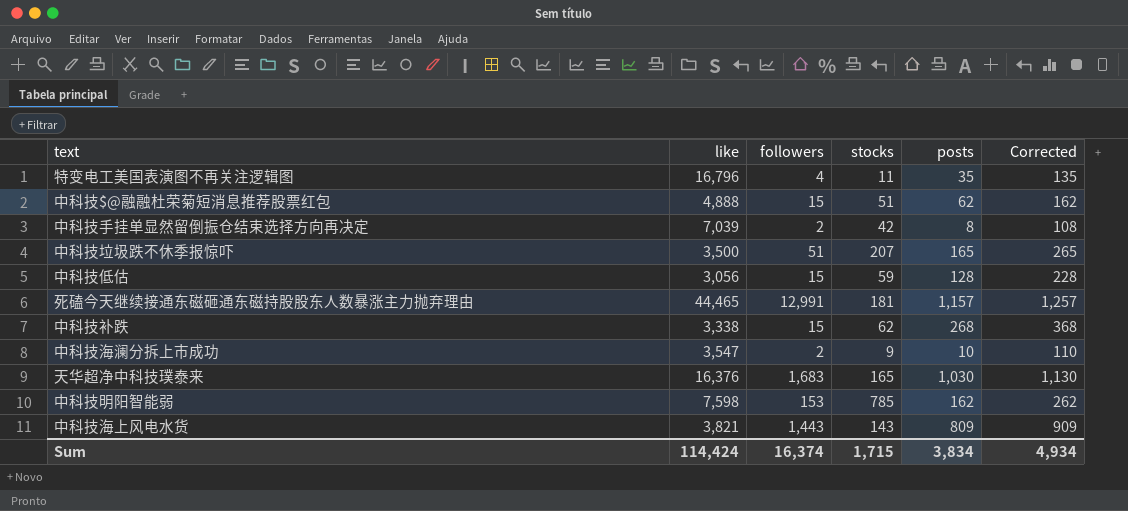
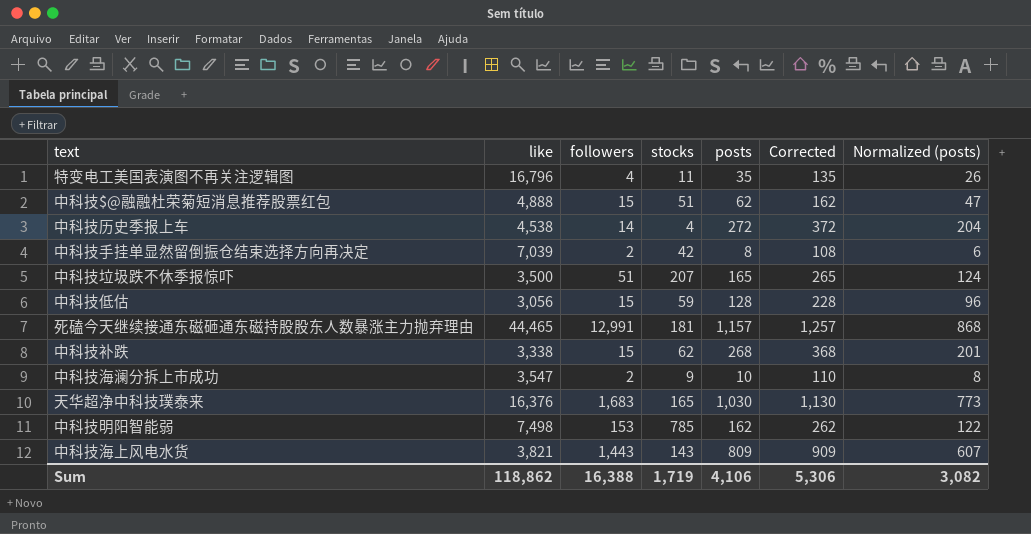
column Normalized (posts) | formula: none -> [posts] * 0.75
row 中科技历史季报上车: none -> 4,538 | 14 | 4 | 272 | 372 | 204
中科技明阳智能弱 | like: 7,598 -> 7,498
Sum | like: 114,424 -> 118,862
Sum | followers: 16,374 -> 16,388
Sum | stocks: 1,715 -> 1,719
Sum | posts: 3,834 -> 4,106
Sum | Corrected: 4,934 -> 5,306

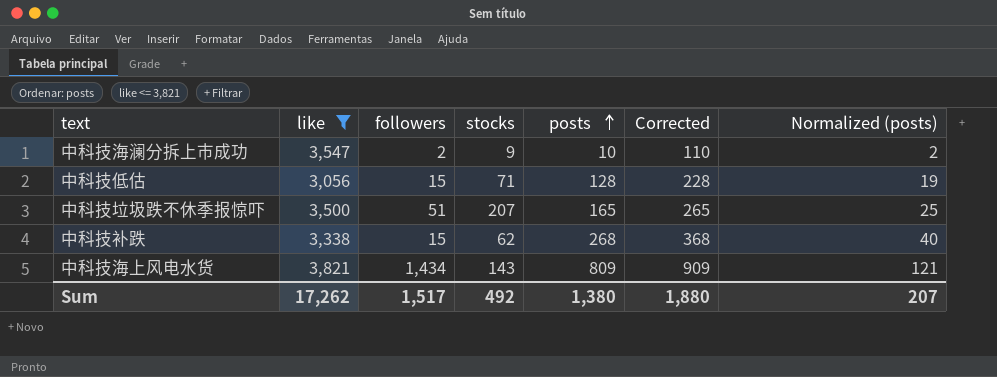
filter: none -> like <= 3,821
row order: none -> posts ascending
column Normalized (posts) | formula: [posts] * 0.75 -> [posts] * 0.15
中科技低估 | stocks: 59 -> 71
中科技海上风电水货 | followers: 1,443 -> 1,434
Sum | like: 118,862 -> 17,262
Sum | followers: 16,388 -> 1,517
Sum | stocks: 1,719 -> 492
Sum | posts: 4,106 -> 1,380
Sum | Corrected: 5,306 -> 1,880
Sum | Normalized (posts): 3,082 -> 207

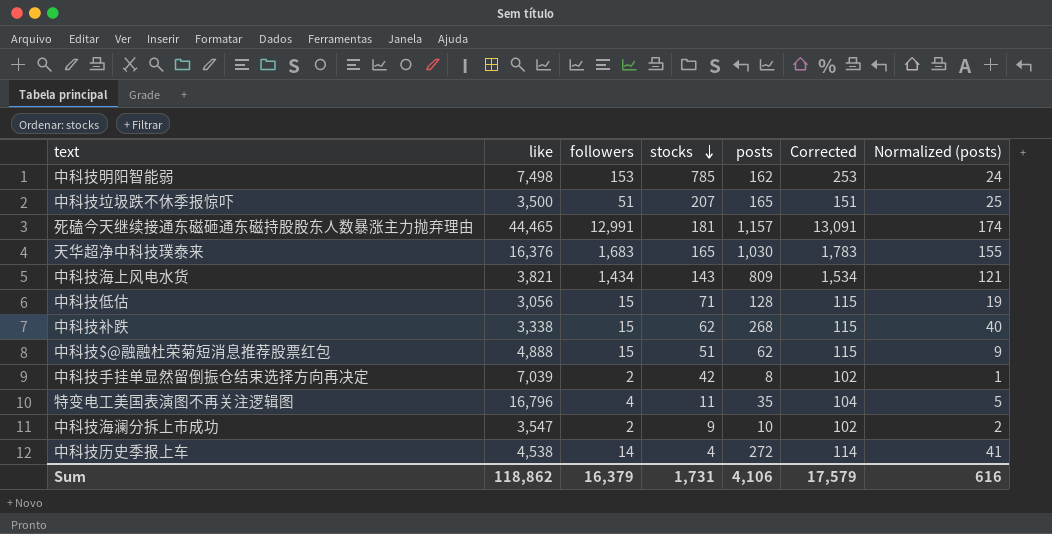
filter: like <= 3,821 -> none
row order: posts ascending -> stocks descending
column Corrected | formula: [posts] + 100 -> [followers] + 100
Sum | like: 17,262 -> 118,862
Sum | followers: 1,517 -> 16,379
Sum | stocks: 492 -> 1,731
Sum | posts: 1,380 -> 4,106
Sum | Corrected: 1,880 -> 17,579
Sum | Normalized (posts): 207 -> 616

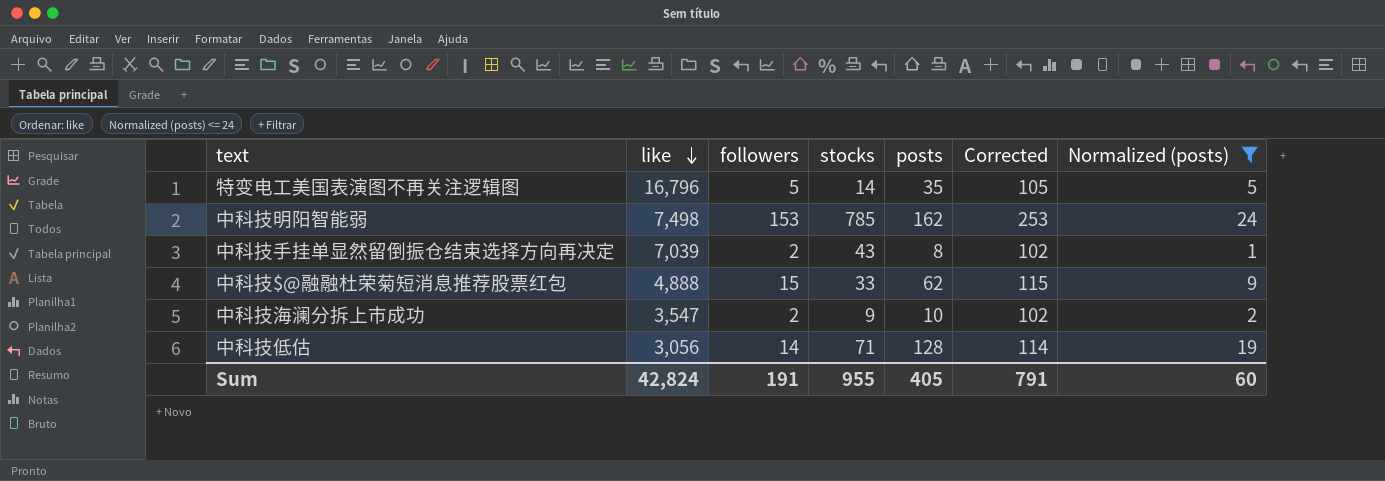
filter: none -> Normalized (posts) <= 24
row order: stocks descending -> like descending
特变电工美国表演图不再关注逻辑图 | followers: 4 -> 5
特变电工美国表演图不再关注逻辑图 | stocks: 11 -> 14
特变电工美国表演图不再关注逻辑图 | Corrected: 104 -> 105
中科技手挂单显然留倒振仓结束选择方向再决定 | stocks: 42 -> 43
中科技$@融融杜荣菊短消息推荐股票红包 | stocks: 51 -> 33
中科技低估 | followers: 15 -> 14
中科技低估 | Corrected: 115 -> 114
Sum | like: 118,862 -> 42,824
Sum | followers: 16,379 -> 191
Sum | stocks: 1,731 -> 955
Sum | posts: 4,106 -> 405
Sum | Corrected: 17,579 -> 791
Sum | Normalized (posts): 616 -> 60

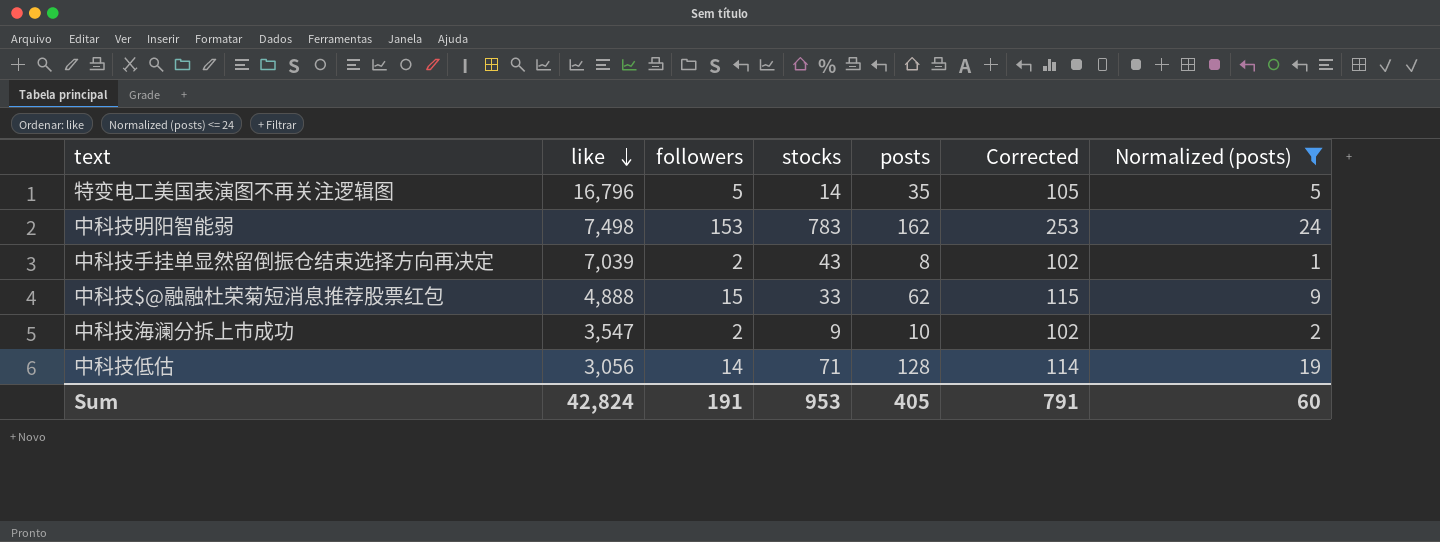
中科技明阳智能弱 | stocks: 785 -> 783
Sum | stocks: 955 -> 953

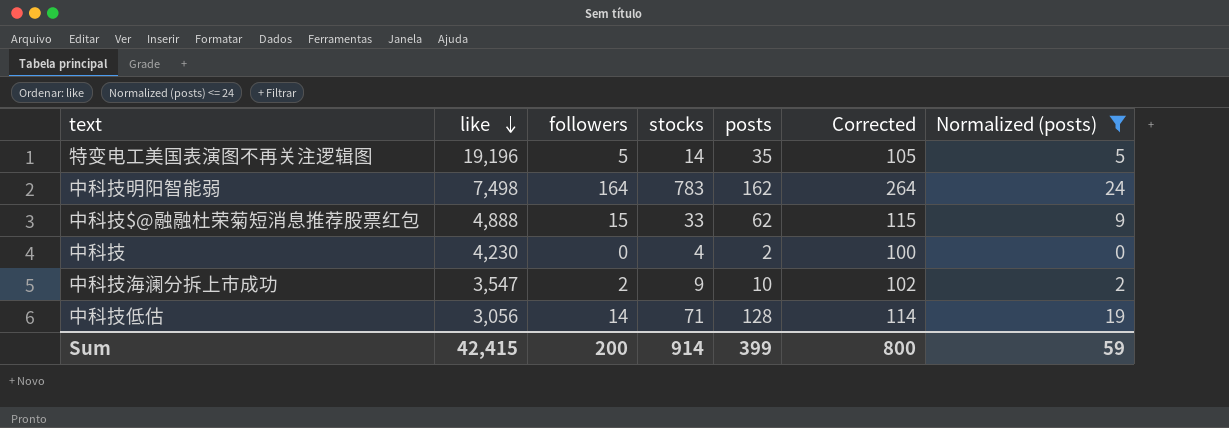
row 中科技手挂单显然留倒振仓结束选择方向再决定: 7,039 | 2 | 43 | 8 | 102 | 1 -> none
特变电工美国表演图不再关注逻辑图 | like: 16,796 -> 19,196
中科技明阳智能弱 | followers: 153 -> 164
中科技明阳智能弱 | Corrected: 253 -> 264
row 中科技: none -> 4,230 | 0 | 4 | 2 | 100 | 0
Sum | like: 42,824 -> 42,415
Sum | followers: 191 -> 200
Sum | stocks: 953 -> 914
Sum | posts: 405 -> 399
Sum | Corrected: 791 -> 800
Sum | Normalized (posts): 60 -> 59

